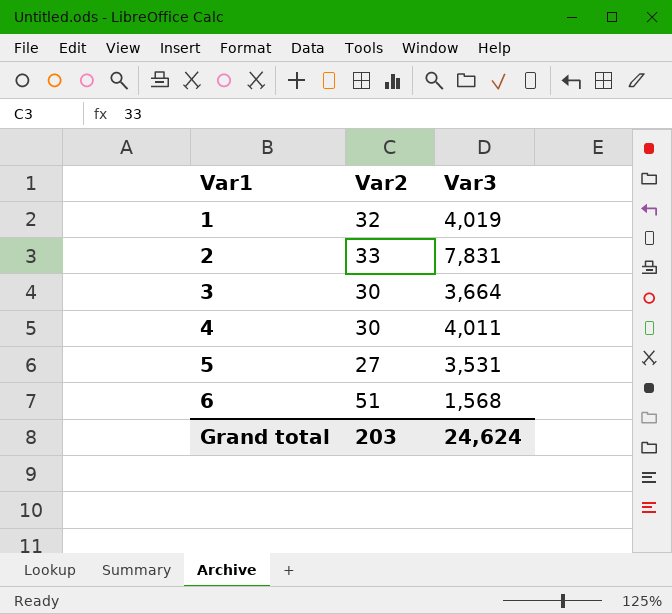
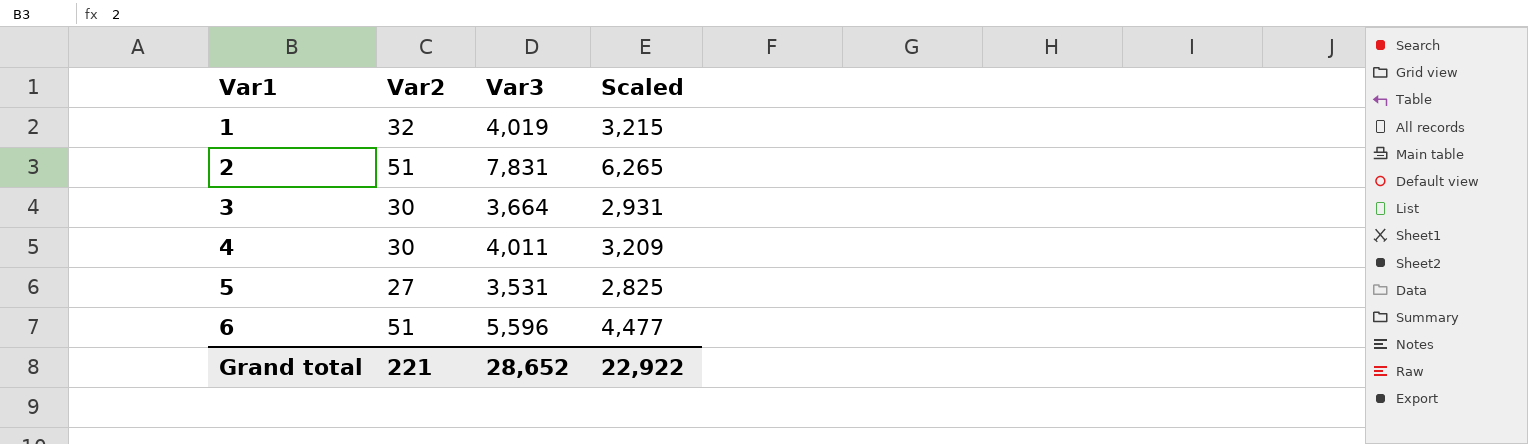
column Scaled | formula: none -> [Var3] * 0.8
2 | Var2: 33 -> 51
6 | Var3: 1,568 -> 5,596
Grand total | Var2: 203 -> 221
Grand total | Var3: 24,624 -> 28,652

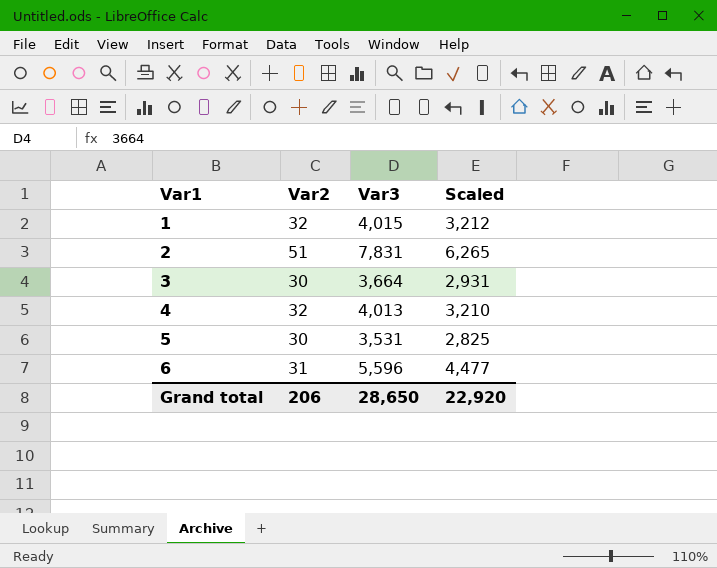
1 | Var3: 4,019 -> 4,015
1 | Scaled: 3,215 -> 3,212
4 | Var2: 30 -> 32
4 | Var3: 4,011 -> 4,013
4 | Scaled: 3,209 -> 3,210
5 | Var2: 27 -> 30
6 | Var2: 51 -> 31
Grand total | Var2: 221 -> 206
Grand total | Var3: 28,652 -> 28,650
Grand total | Scaled: 22,922 -> 22,920

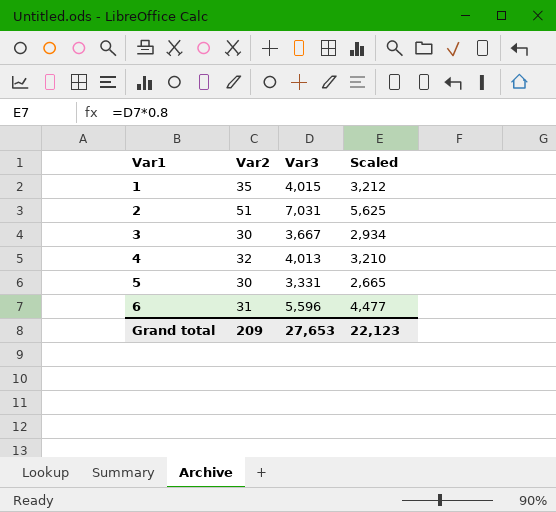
1 | Var2: 32 -> 35
2 | Var3: 7,831 -> 7,031
2 | Scaled: 6,265 -> 5,625
3 | Var3: 3,664 -> 3,667
3 | Scaled: 2,931 -> 2,934
5 | Var3: 3,531 -> 3,331
5 | Scaled: 2,825 -> 2,665
Grand total | Var2: 206 -> 209
Grand total | Var3: 28,650 -> 27,653
Grand total | Scaled: 22,920 -> 22,123

